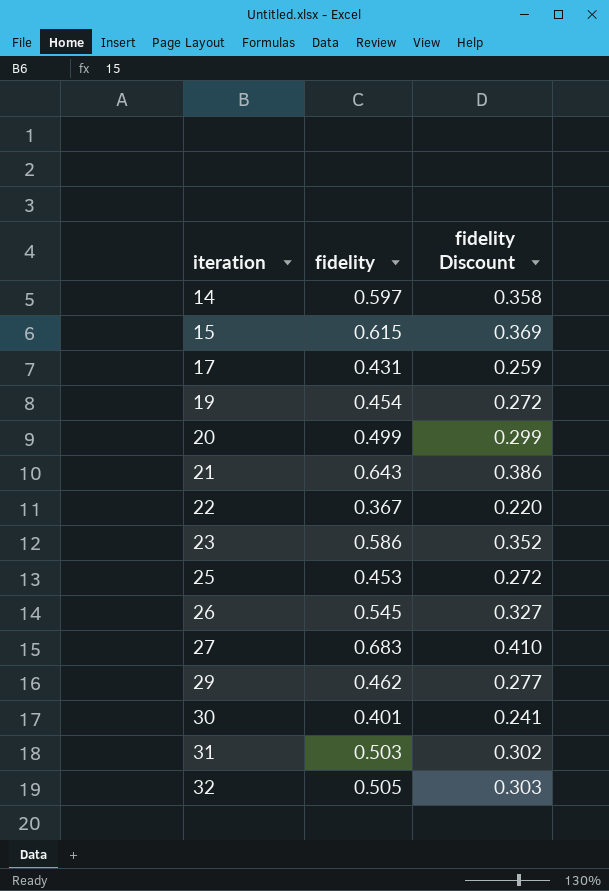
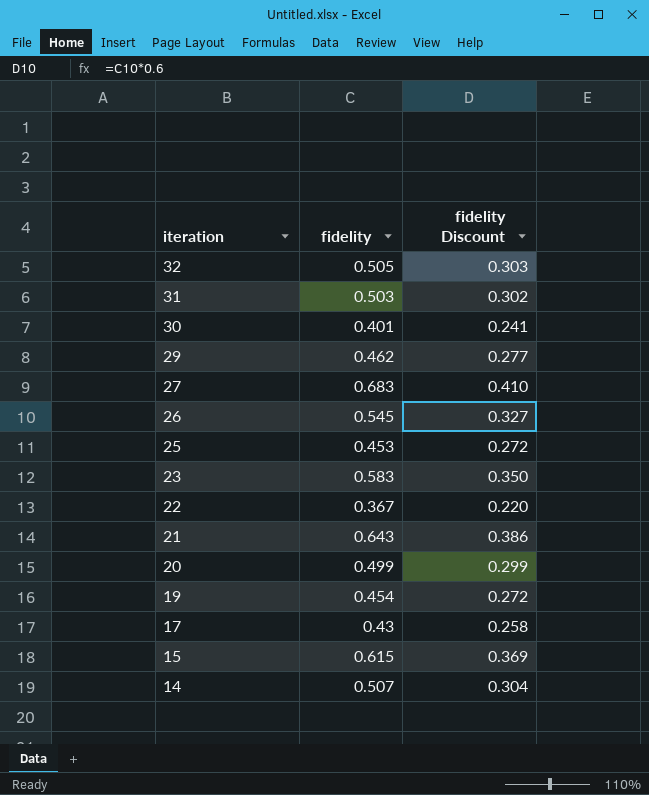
row order: iteration ascending -> iteration descending
23 | fidelity: 0.586 -> 0.583
23 | fidelity Discount: 0.352 -> 0.350
17 | fidelity: 0.431 -> 0.43
17 | fidelity Discount: 0.259 -> 0.258
14 | fidelity: 0.597 -> 0.507
14 | fidelity Discount: 0.358 -> 0.304

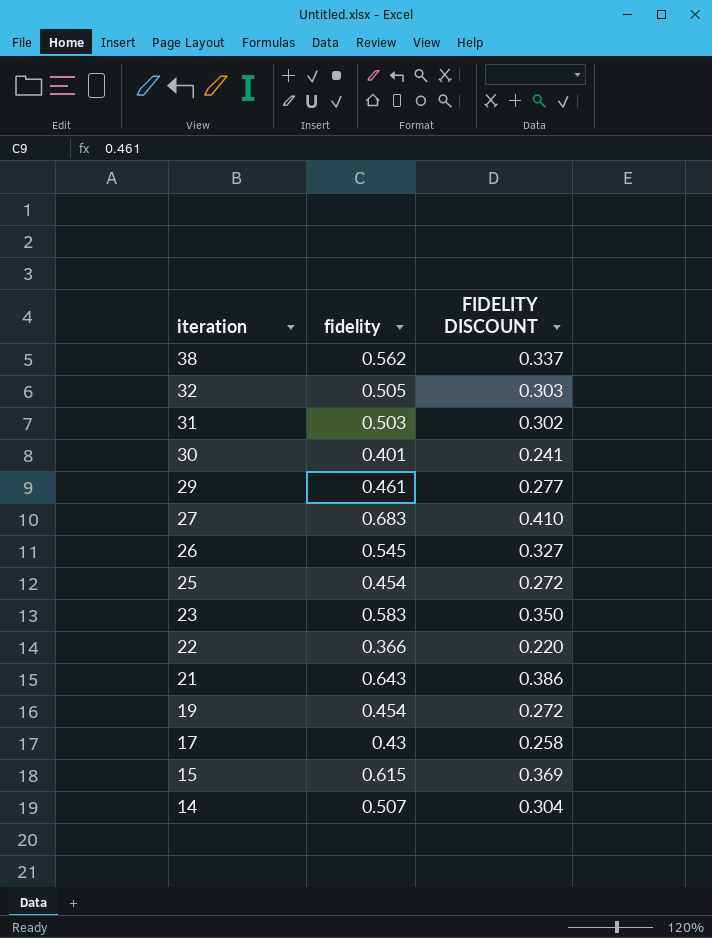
column name: fidelity Discount -> FIDELITY DISCOUNT
row 20: 0.499 | 0.299 -> none
row 38: none -> 0.562 | 0.337
29 | fidelity: 0.462 -> 0.461
25 | fidelity: 0.453 -> 0.454
22 | fidelity: 0.367 -> 0.366

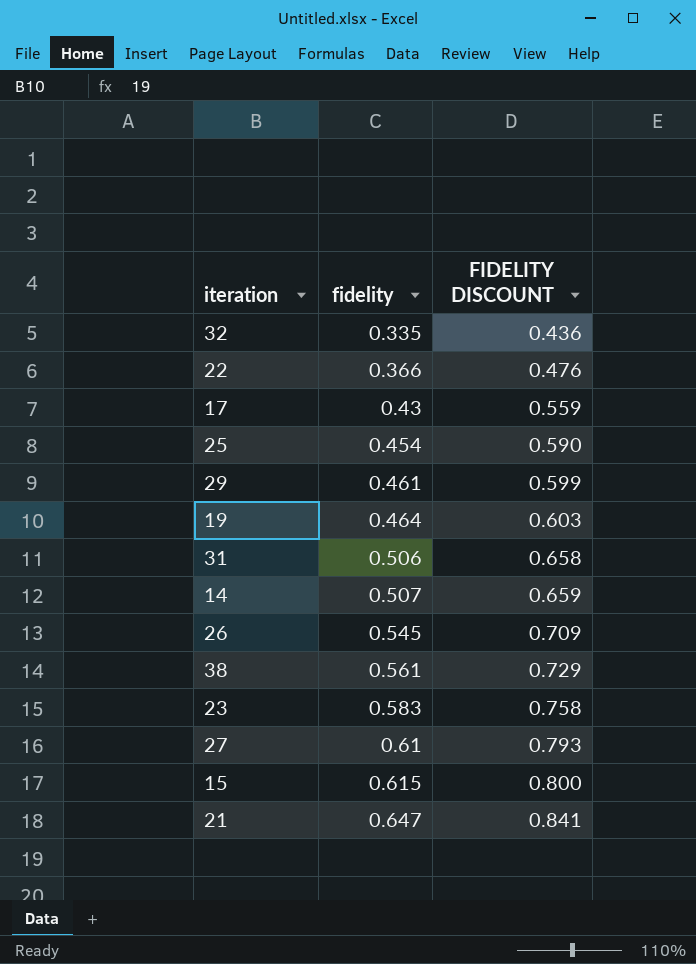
row order: iteration descending -> fidelity ascending
column FIDELITY DISCOUNT | formula: [fidelity] * 0.6 -> [fidelity] * 1.3
row 30: 0.401 | 0.241 -> none
32 | fidelity: 0.505 -> 0.335
19 | fidelity: 0.454 -> 0.464
31 | fidelity: 0.503 -> 0.506
38 | fidelity: 0.562 -> 0.561
27 | fidelity: 0.683 -> 0.61
21 | fidelity: 0.643 -> 0.647

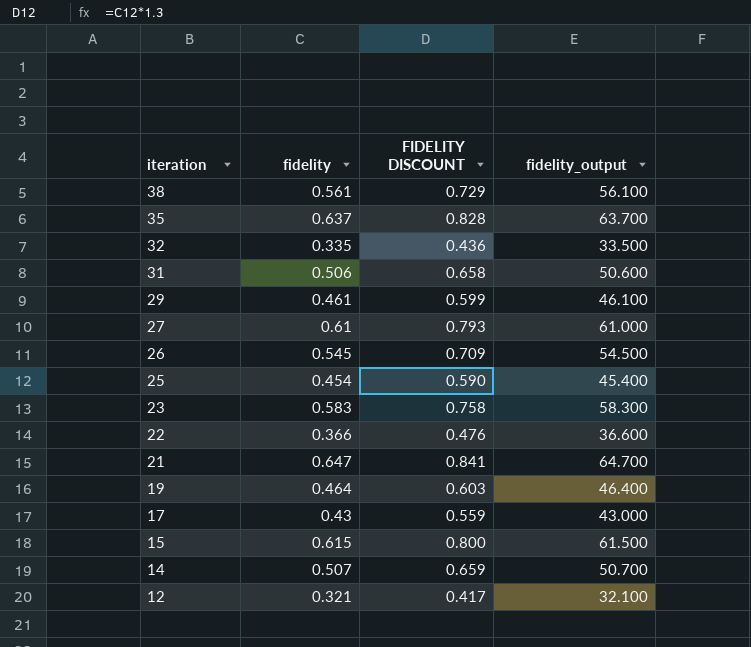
row order: fidelity ascending -> iteration descending
column fidelity_output | formula: none -> [fidelity] * 100
row 35: none -> 0.637 | 0.828 | 63.700
row 12: none -> 0.321 | 0.417 | 32.100

